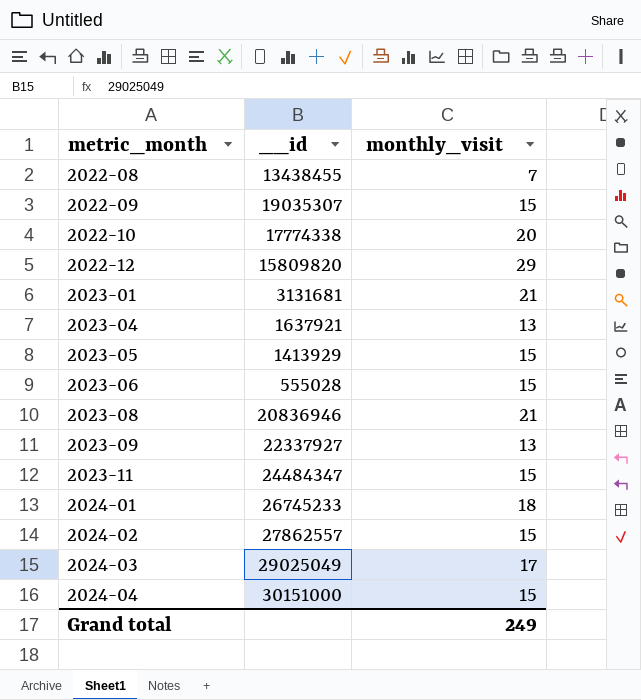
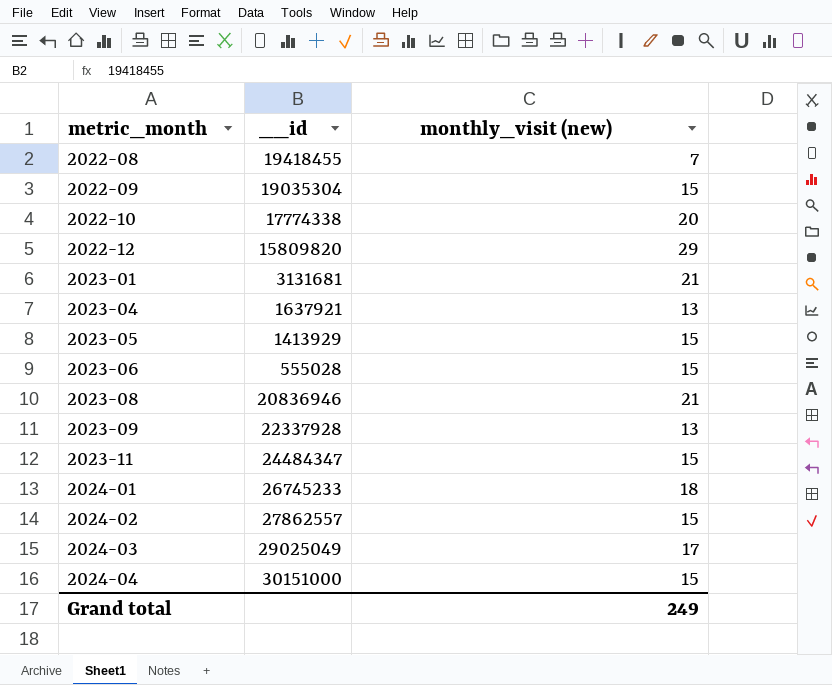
column name: monthly_visit -> monthly_visit (new)
2022-08 | __id: 13438455 -> 19418455
2022-09 | __id: 19035307 -> 19035304
2023-09 | __id: 22337927 -> 22337928

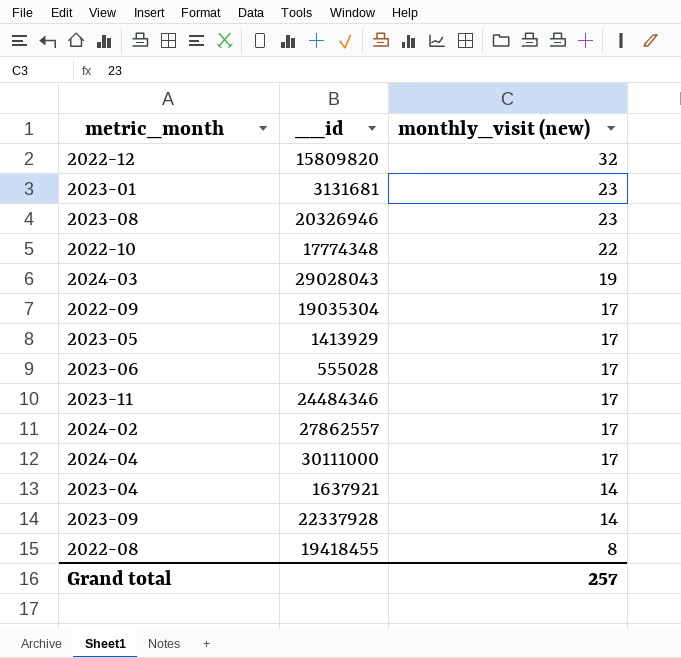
row order: metric_month ascending -> monthly_visit (new) descending
row 2024-01: 26745233 | 18 -> none
2022-12 | monthly_visit (new): 29 -> 32
2023-01 | monthly_visit (new): 21 -> 23
2023-08 | __id: 20836946 -> 20326946
2023-08 | monthly_visit (new): 21 -> 23
2022-10 | __id: 17774338 -> 17774348
2022-10 | monthly_visit (new): 20 -> 22
2024-03 | __id: 29025049 -> 29028043
2024-03 | monthly_visit (new): 17 -> 19
2022-09 | monthly_visit (new): 15 -> 17
2023-05 | monthly_visit (new): 15 -> 17
2023-06 | monthly_visit (new): 15 -> 17
2023-11 | __id: 24484347 -> 24484346
2023-11 | monthly_visit (new): 15 -> 17
2024-02 | monthly_visit (new): 15 -> 17
2024-04 | __id: 30151000 -> 30111000
2024-04 | monthly_visit (new): 15 -> 17
2023-04 | monthly_visit (new): 13 -> 14
2023-09 | monthly_visit (new): 13 -> 14
2022-08 | monthly_visit (new): 7 -> 8
Grand total | monthly_visit (new): 249 -> 257

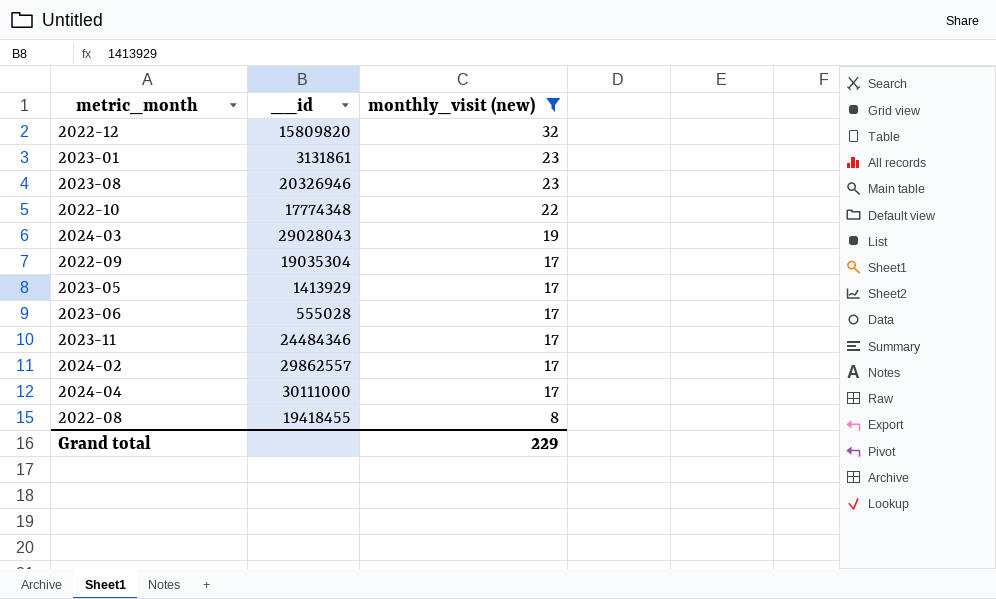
filter: none -> monthly_visit (new) != 14
2023-01 | __id: 3131681 -> 3131861
2024-02 | __id: 27862557 -> 29862557
Grand total | monthly_visit (new): 257 -> 229

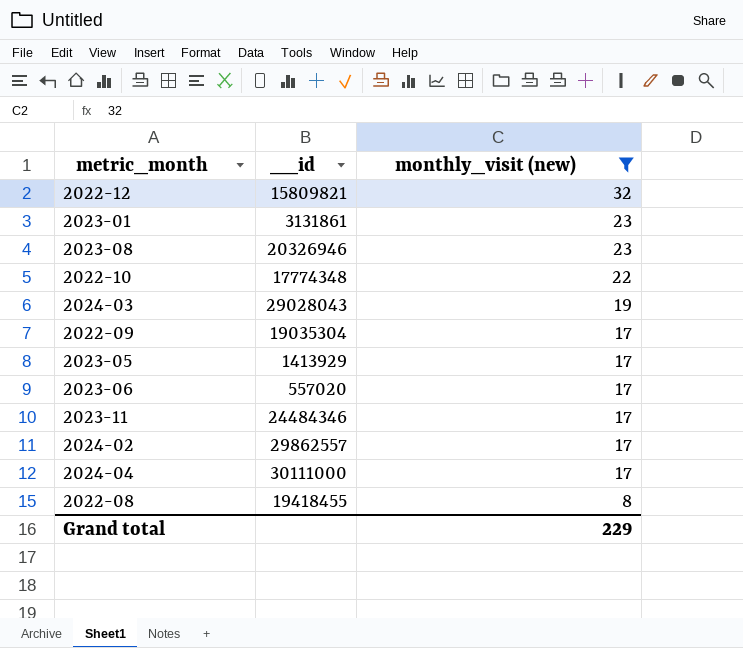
2022-12 | __id: 15809820 -> 15809821
2023-06 | __id: 555028 -> 557020

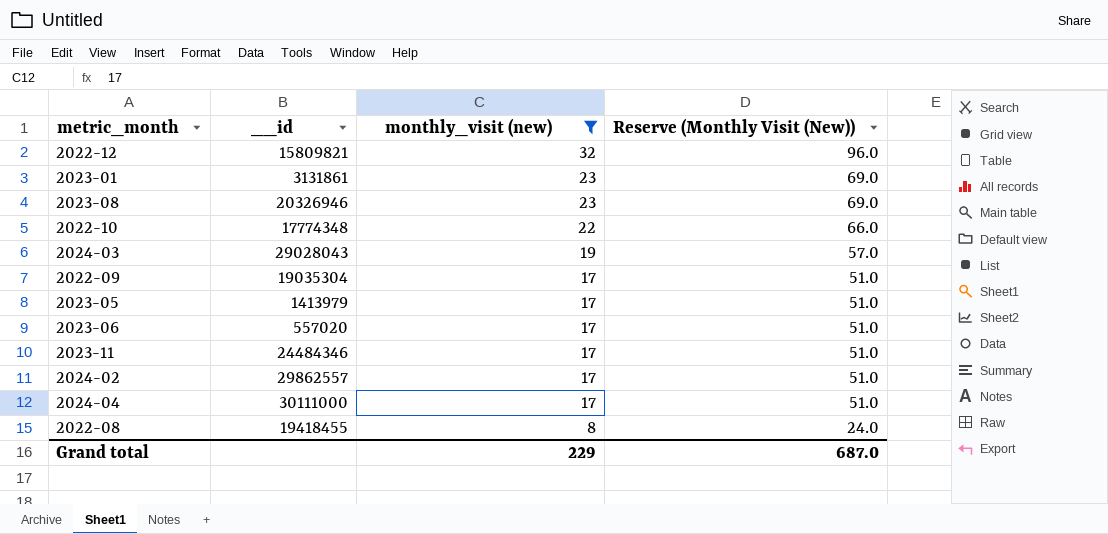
column Reserve (Monthly Visit (New)) | formula: none -> [monthly_visit (new)] * 3
2023-05 | __id: 1413929 -> 1413979

